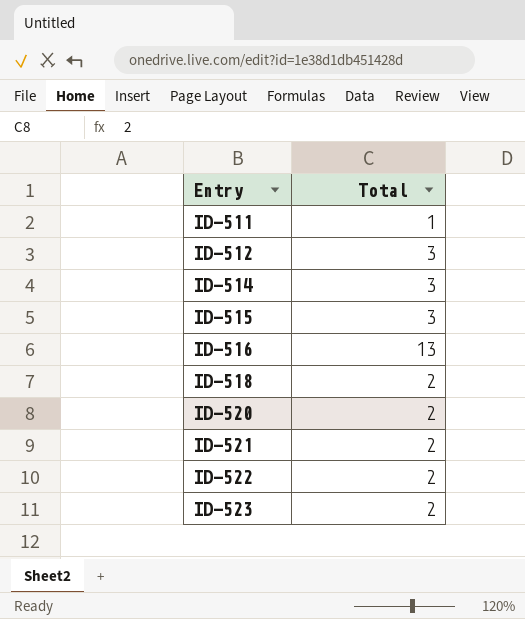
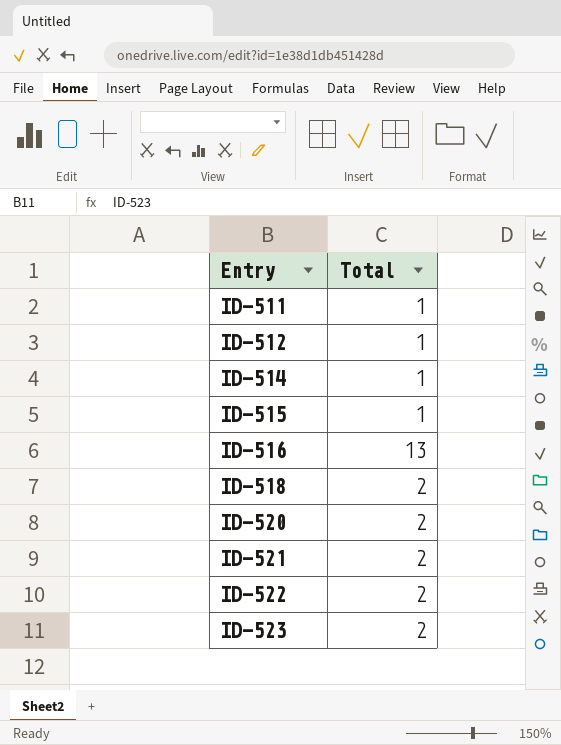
ID-512 | Total: 3 -> 1
ID-514 | Total: 3 -> 1
ID-515 | Total: 3 -> 1

